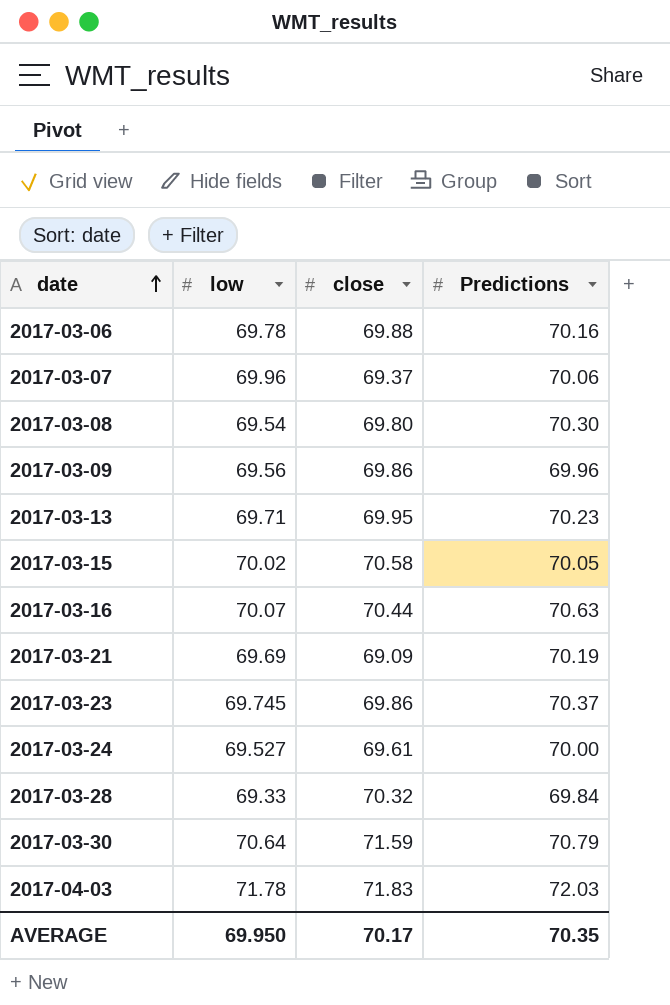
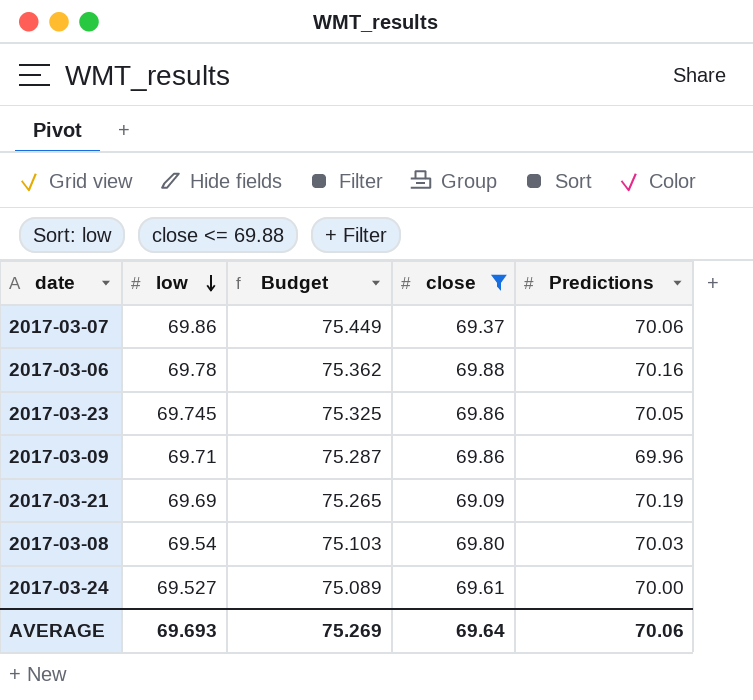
filter: none -> close <= 69.88
row order: date ascending -> low descending
column Budget | formula: none -> [low] * 1.08
2017-03-07 | low: 69.96 -> 69.86
2017-03-23 | Predictions: 70.37 -> 70.05
2017-03-09 | low: 69.56 -> 69.71
2017-03-08 | Predictions: 70.30 -> 70.03
AVERAGE | low: 69.950 -> 69.693
AVERAGE | close: 70.17 -> 69.64
AVERAGE | Predictions: 70.35 -> 70.06

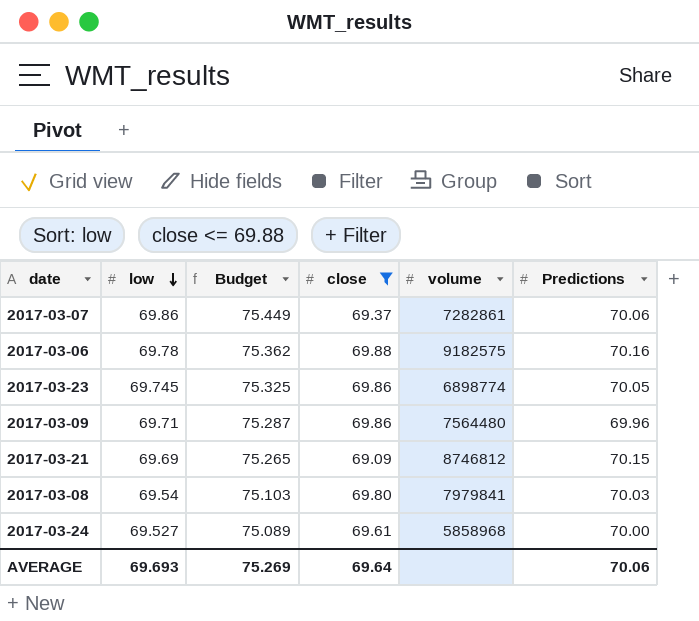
column volume | position: none -> 5
2017-03-21 | Predictions: 70.19 -> 70.15

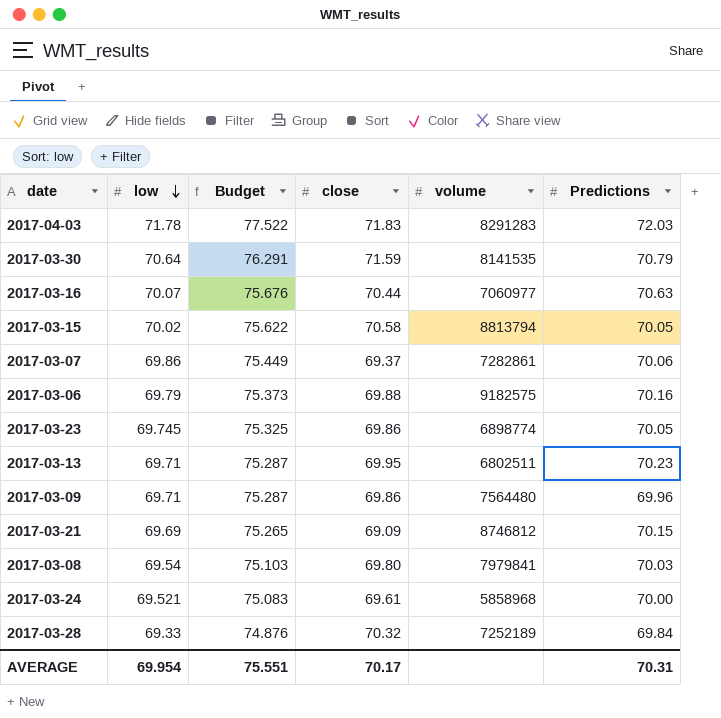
filter: close <= 69.88 -> none
2017-03-06 | low: 69.78 -> 69.79
2017-03-06 | Budget: 75.362 -> 75.373
2017-03-24 | low: 69.527 -> 69.521
2017-03-24 | Budget: 75.089 -> 75.083
AVERAGE | low: 69.693 -> 69.954
AVERAGE | Budget: 75.269 -> 75.551
AVERAGE | close: 69.64 -> 70.17
AVERAGE | Predictions: 70.06 -> 70.31

